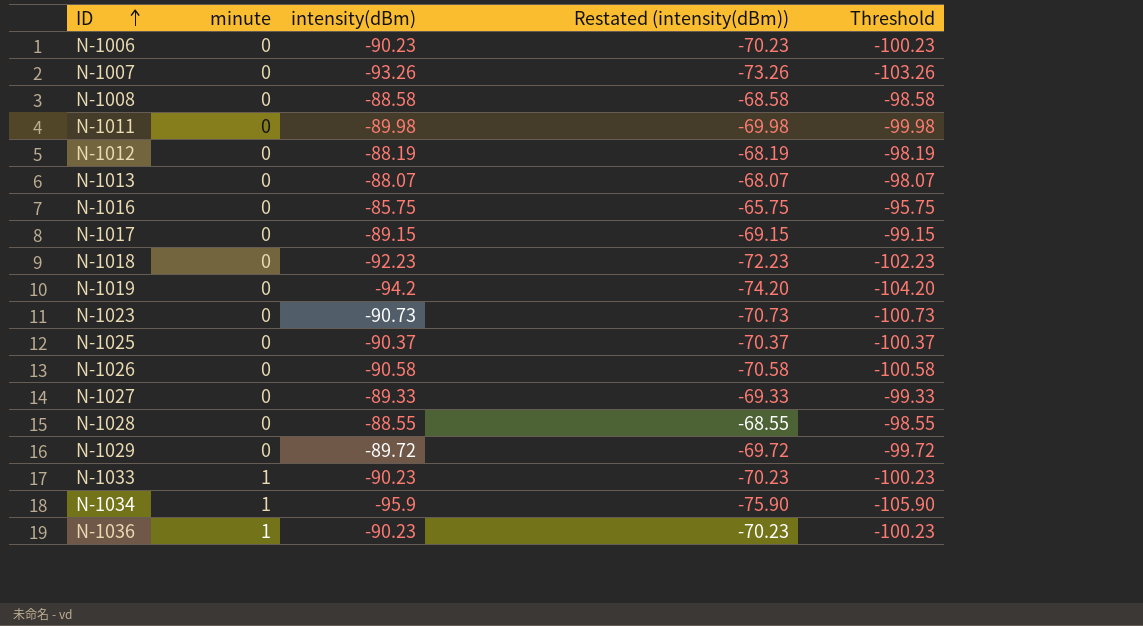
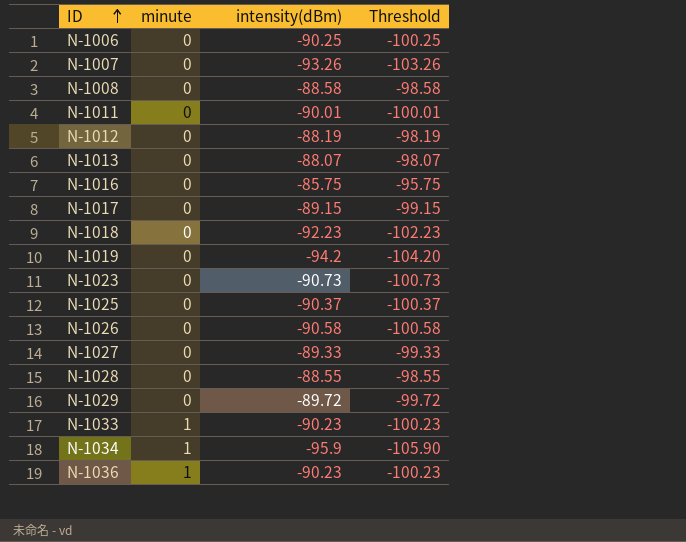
column Restated (intensity(dBm)) | formula: [intensity(dBm)] + 20 -> none
N-1006 | intensity(dBm): -90.23 -> -90.25
N-1006 | Threshold: -100.23 -> -100.25
N-1011 | intensity(dBm): -89.98 -> -90.01
N-1011 | Threshold: -99.98 -> -100.01

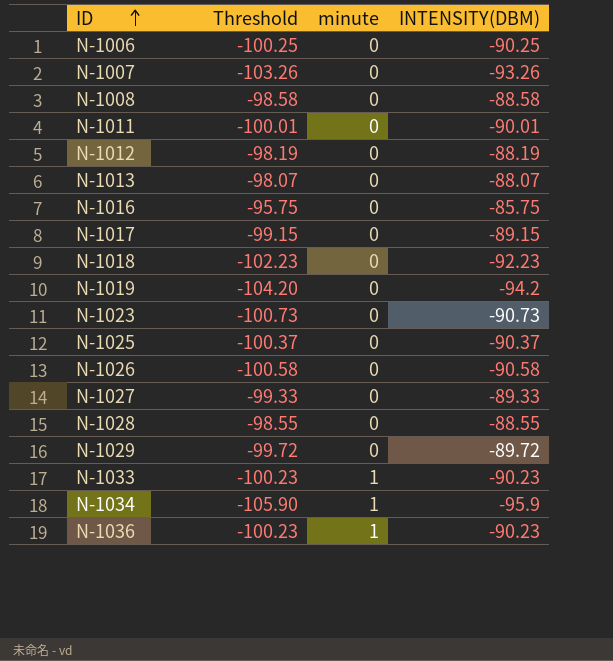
column Threshold | position: 4 -> 2
column name: intensity(dBm) -> INTENSITY(DBM)

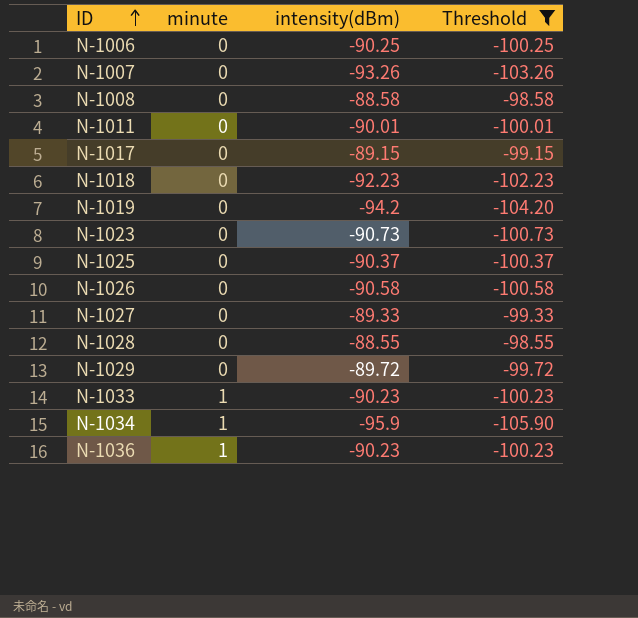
filter: none -> Threshold <= -98.55
column name: INTENSITY(DBM) -> intensity(dBm)
column Threshold | position: 2 -> 4

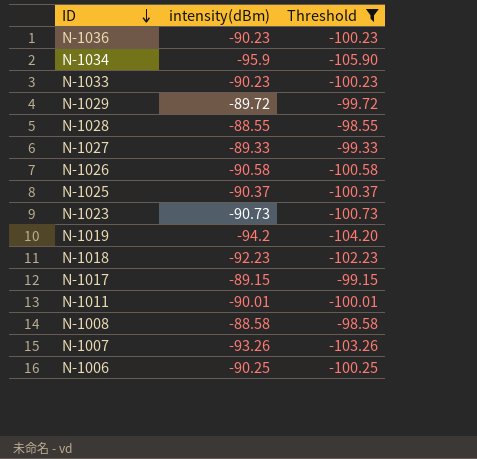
row order: ID ascending -> ID descending
column minute | position: 2 -> none

